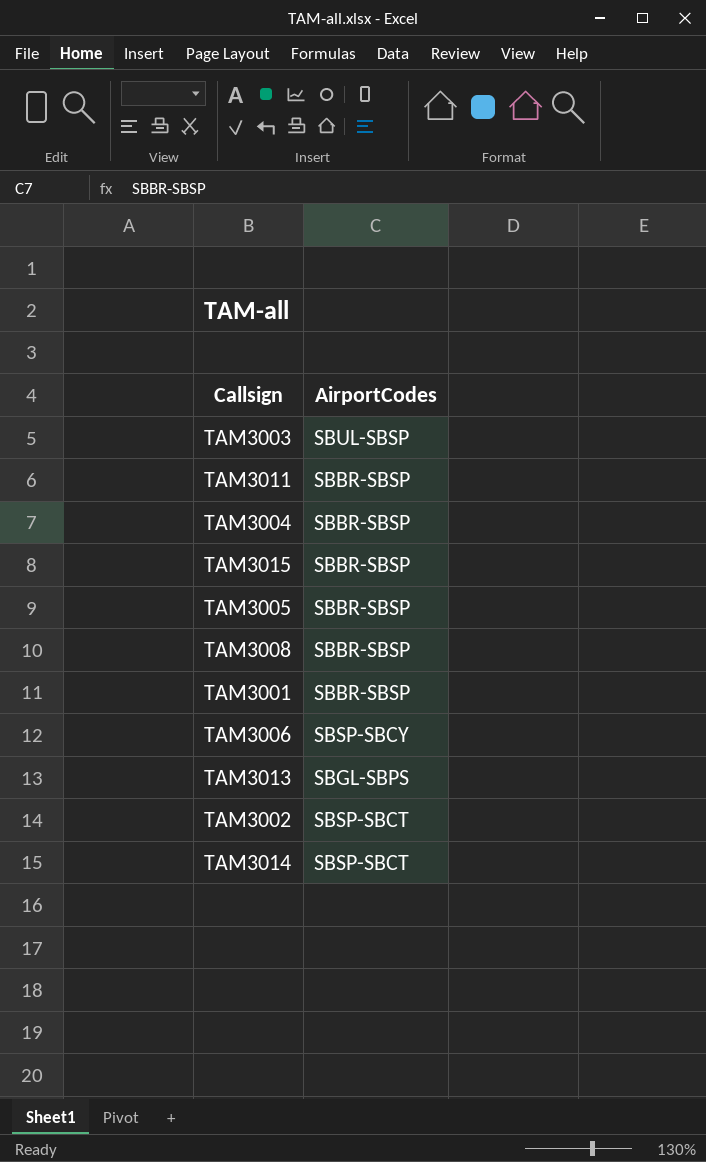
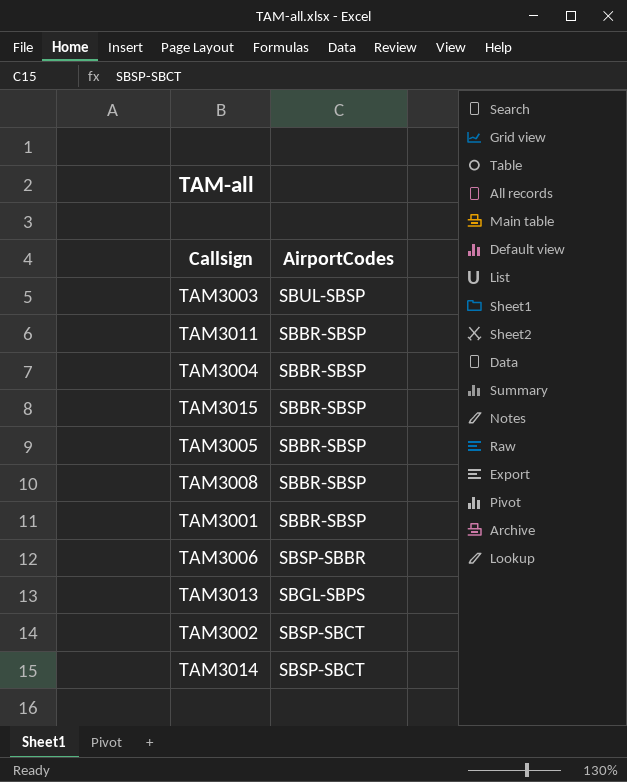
TAM3006 | AirportCodes: SBSP-SBCY -> SBSP-SBBR

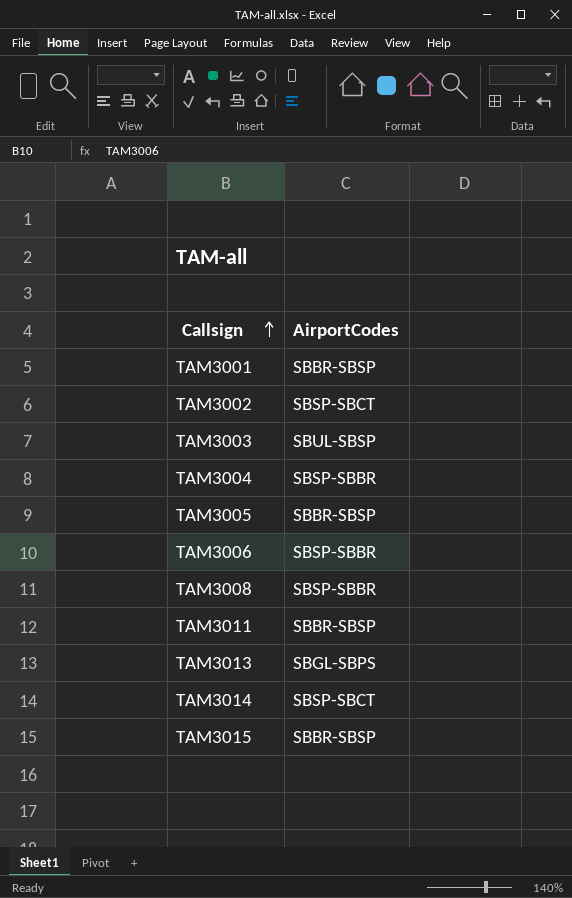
row order: none -> Callsign ascending
TAM3004 | AirportCodes: SBBR-SBSP -> SBSP-SBBR
TAM3008 | AirportCodes: SBBR-SBSP -> SBSP-SBBR

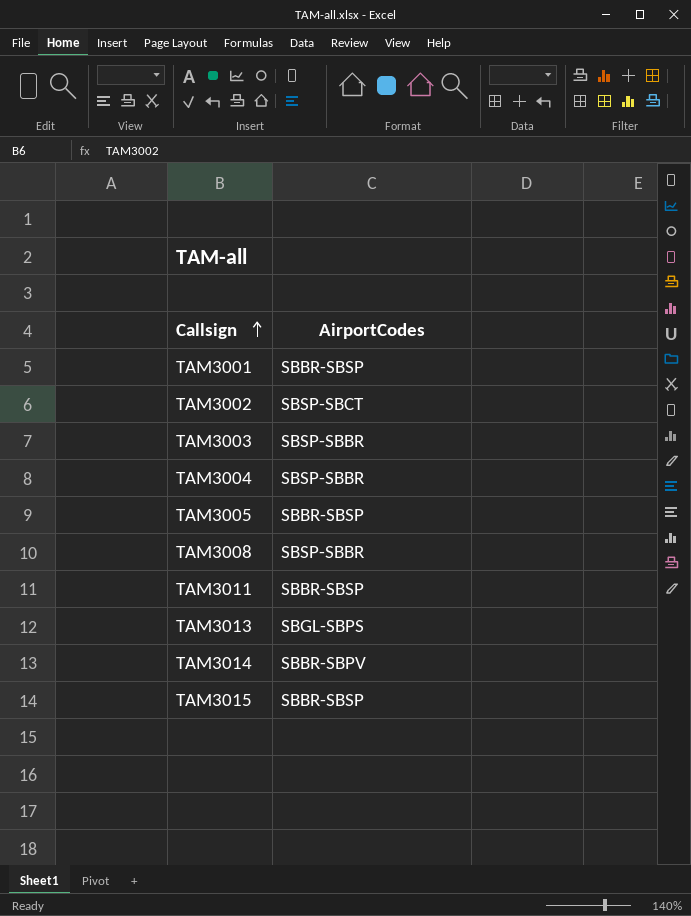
row TAM3006: SBSP-SBBR -> none
TAM3003 | AirportCodes: SBUL-SBSP -> SBSP-SBBR
TAM3014 | AirportCodes: SBSP-SBCT -> SBBR-SBPV

